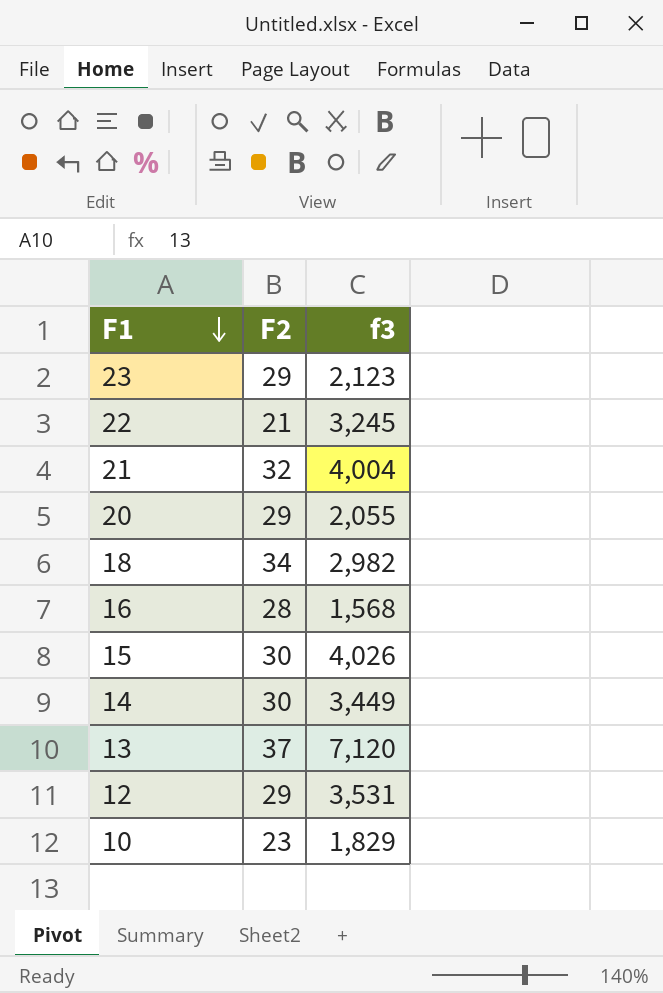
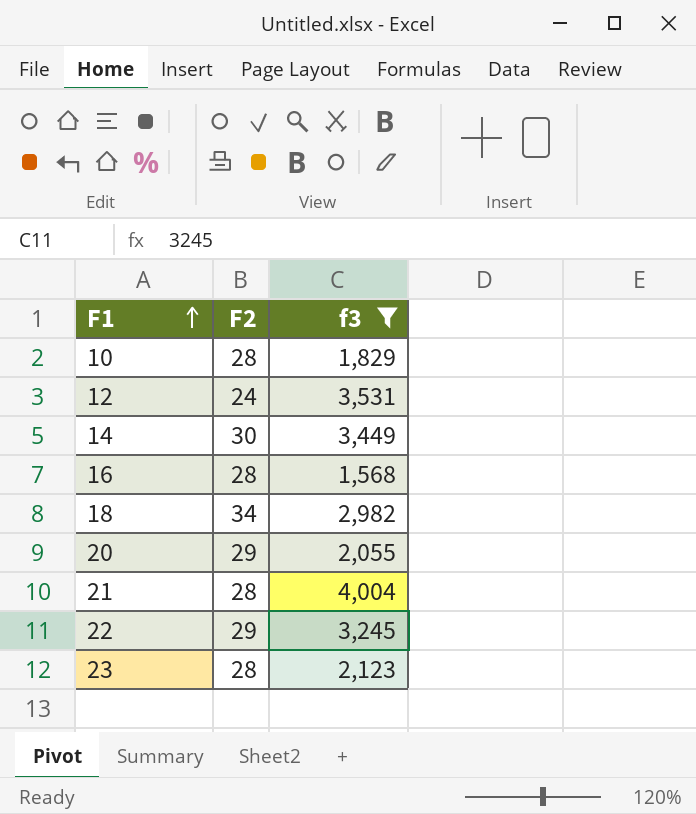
filter: none -> f3 <= 4,004
row order: F1 descending -> F1 ascending
10 | F2: 23 -> 28
12 | F2: 29 -> 24
21 | F2: 32 -> 28
22 | F2: 21 -> 29
23 | F2: 29 -> 28

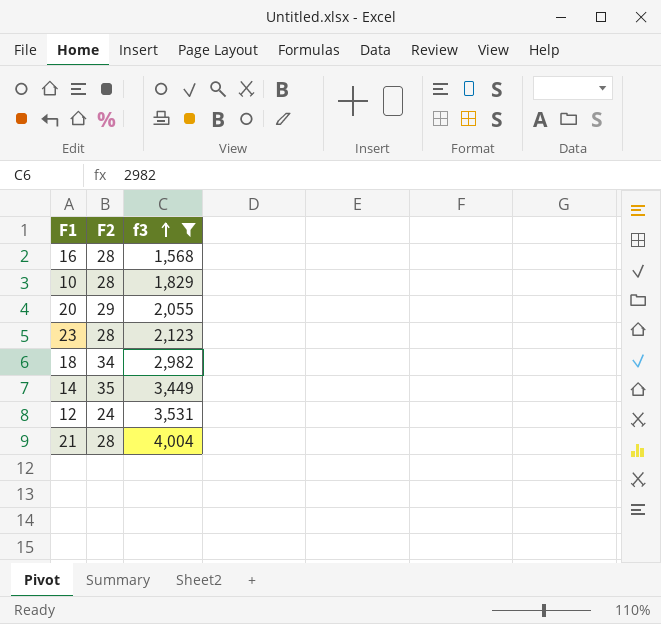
row order: F1 ascending -> f3 ascending
row 22: 29 | 3,245 -> none
14 | F2: 30 -> 35

